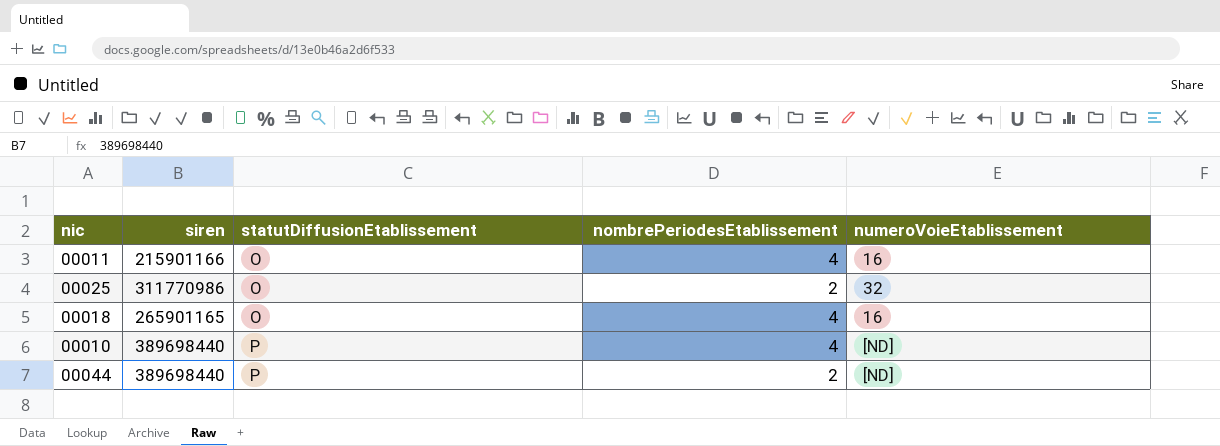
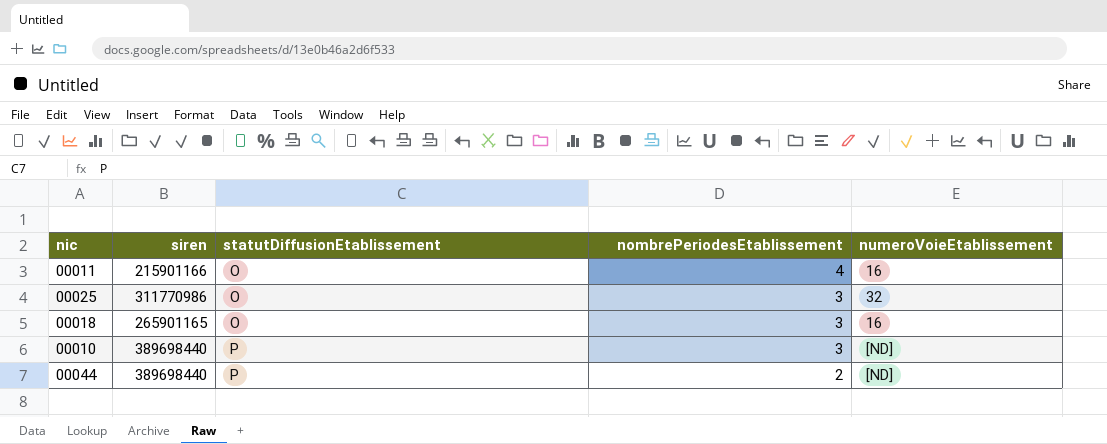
00025 | nombrePeriodesEtablissement: 2 -> 3
00018 | nombrePeriodesEtablissement: 4 -> 3
00010 | nombrePeriodesEtablissement: 4 -> 3

